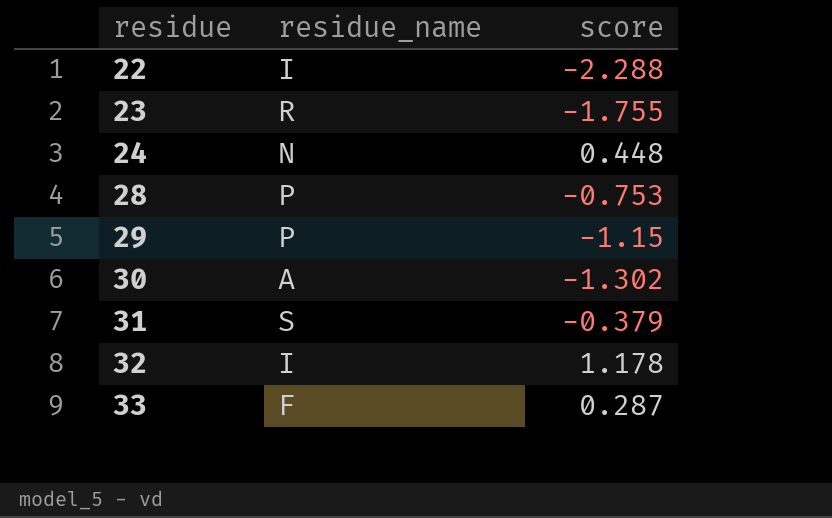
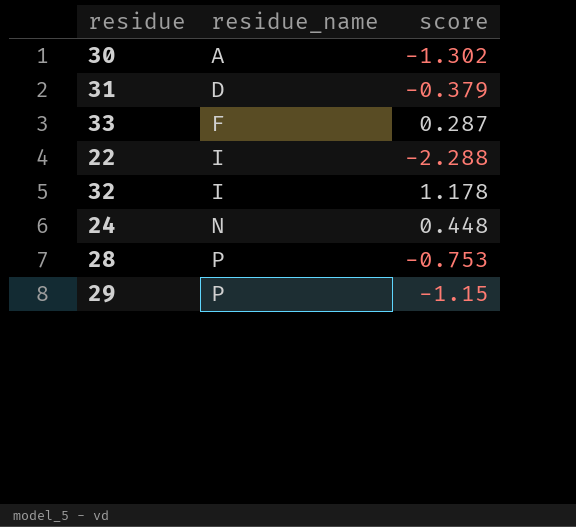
row order: residue ascending -> residue_name ascending
row 23: R | -1.755 -> none
31 | residue_name: S -> D

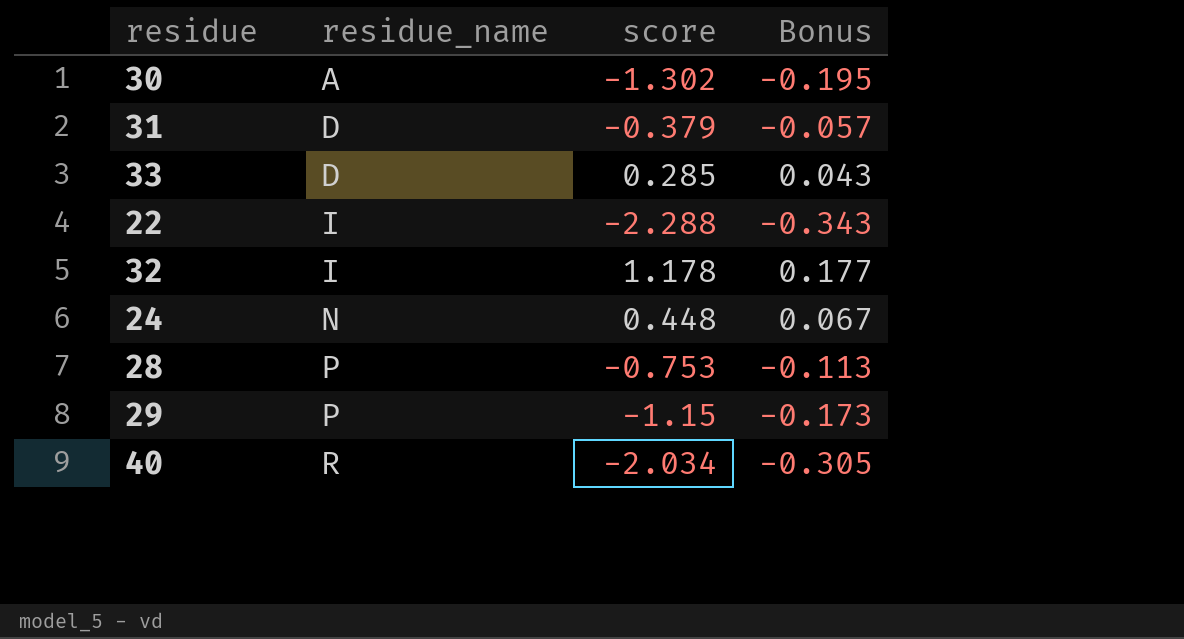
column Bonus | formula: none -> [score] * 0.15
33 | residue_name: F -> D
33 | score: 0.287 -> 0.285
row 40: none -> R | -2.034 | -0.305

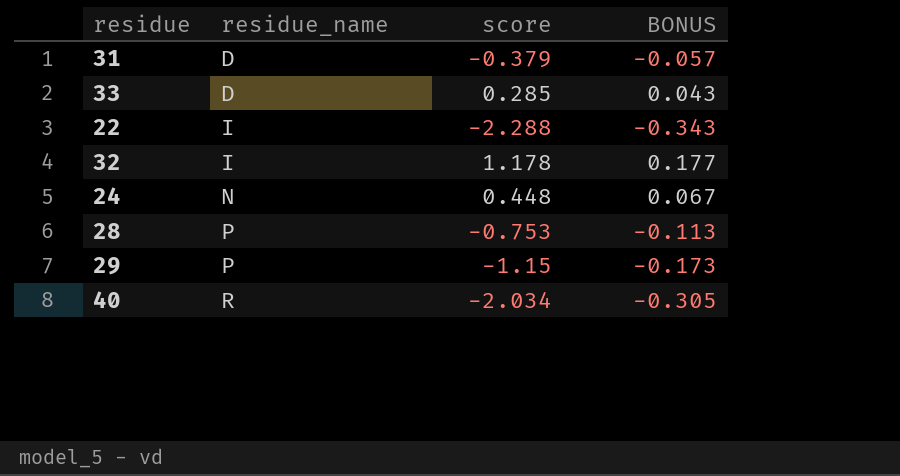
column name: Bonus -> BONUS
row 30: A | -1.302 | -0.195 -> none

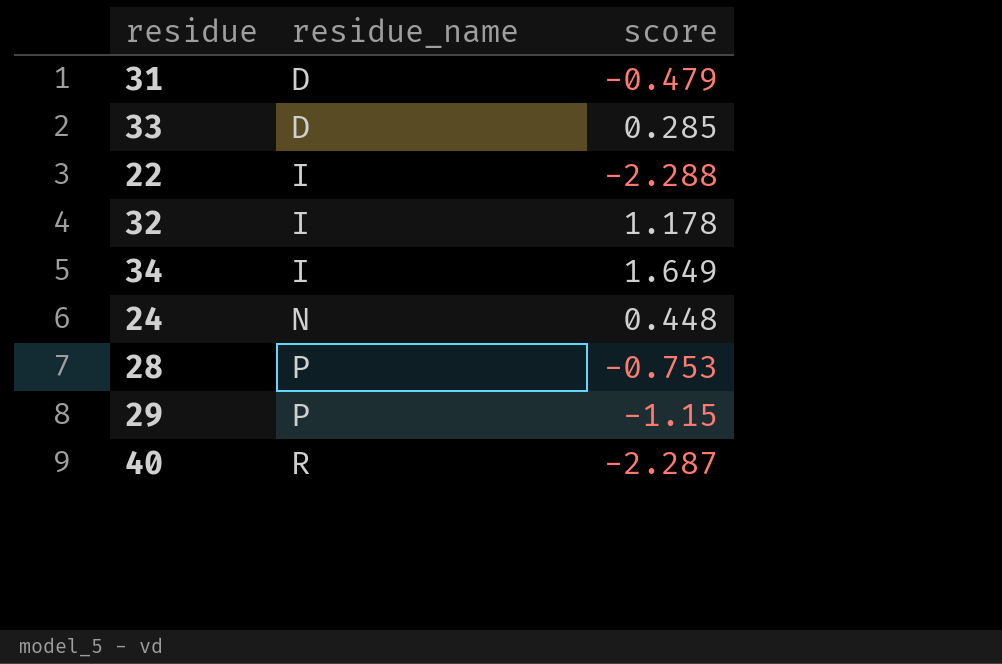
column BONUS | formula: [score] * 0.15 -> none
31 | score: -0.379 -> -0.479
row 34: none -> I | 1.649
40 | score: -2.034 -> -2.287

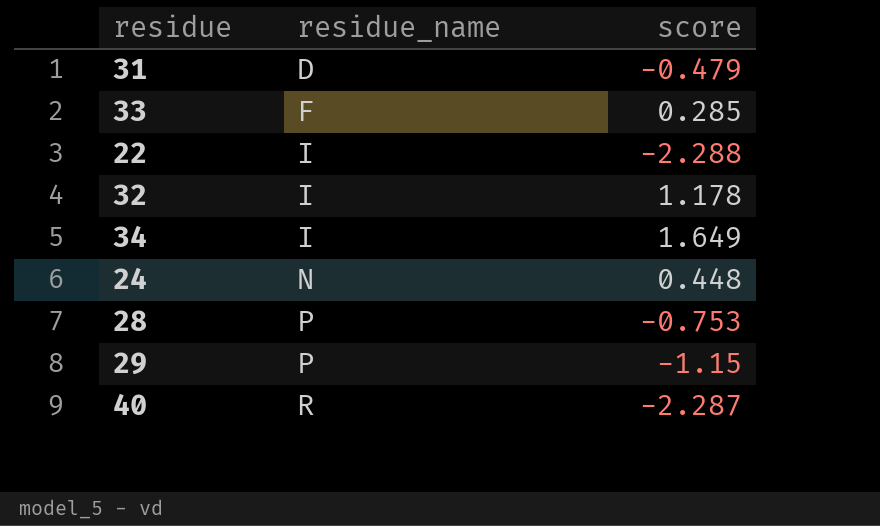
33 | residue_name: D -> F

